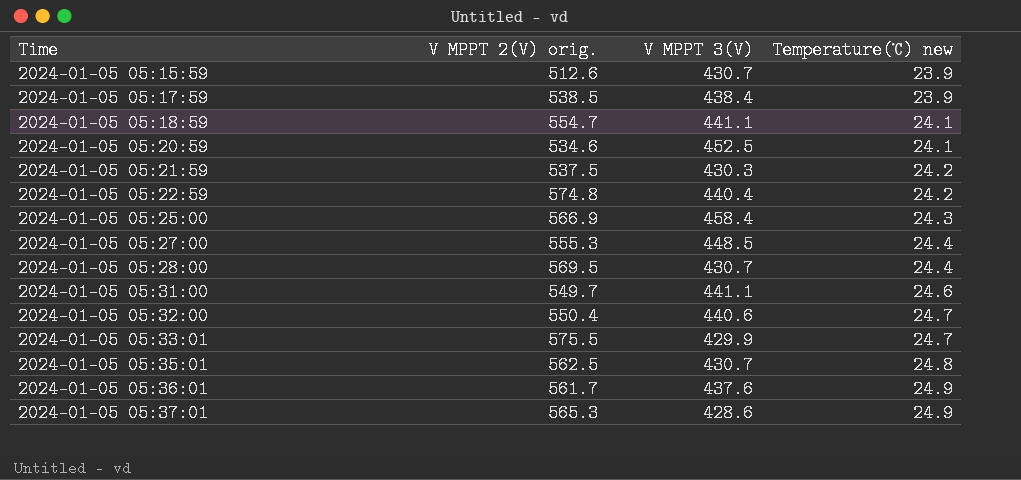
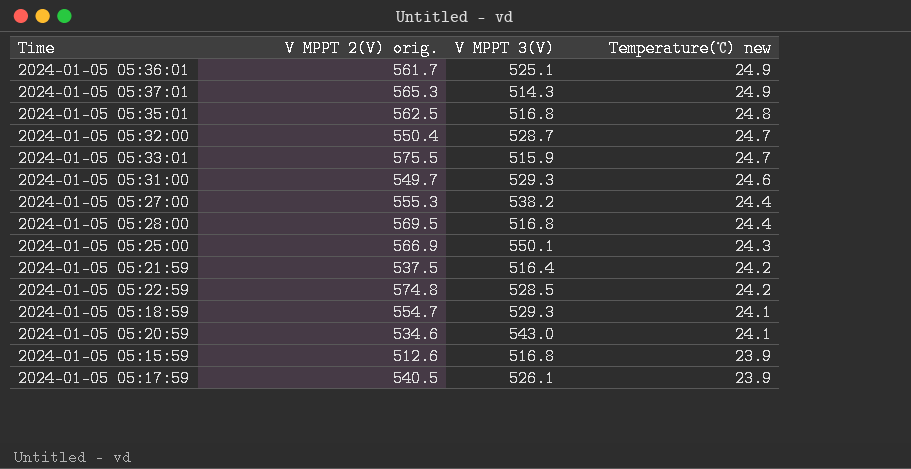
row order: Time ascending -> Temperature(℃) new descending
2024-01-05 05:36:01 | V MPPT 3(V): 437.6 -> 525.1
2024-01-05 05:37:01 | V MPPT 3(V): 428.6 -> 514.3
2024-01-05 05:35:01 | V MPPT 3(V): 430.7 -> 516.8
2024-01-05 05:32:00 | V MPPT 3(V): 440.6 -> 528.7
2024-01-05 05:33:01 | V MPPT 3(V): 429.9 -> 515.9
2024-01-05 05:31:00 | V MPPT 3(V): 441.1 -> 529.3
2024-01-05 05:27:00 | V MPPT 3(V): 448.5 -> 538.2
2024-01-05 05:28:00 | V MPPT 3(V): 430.7 -> 516.8
2024-01-05 05:25:00 | V MPPT 3(V): 458.4 -> 550.1
2024-01-05 05:21:59 | V MPPT 3(V): 430.3 -> 516.4
2024-01-05 05:22:59 | V MPPT 3(V): 440.4 -> 528.5
2024-01-05 05:18:59 | V MPPT 3(V): 441.1 -> 529.3
2024-01-05 05:20:59 | V MPPT 3(V): 452.5 -> 543.0
2024-01-05 05:15:59 | V MPPT 3(V): 430.7 -> 516.8
2024-01-05 05:17:59 | V MPPT 2(V) orig.: 538.5 -> 540.5
2024-01-05 05:17:59 | V MPPT 3(V): 438.4 -> 526.1

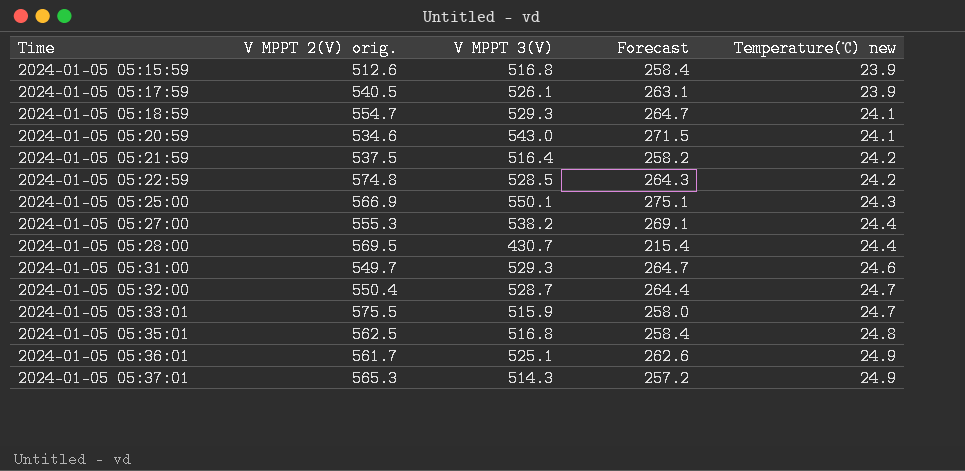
row order: Temperature(℃) new descending -> Time ascending
column Forecast | formula: none -> [V MPPT 3(V)] * 0.5
2024-01-05 05:28:00 | V MPPT 3(V): 516.8 -> 430.7

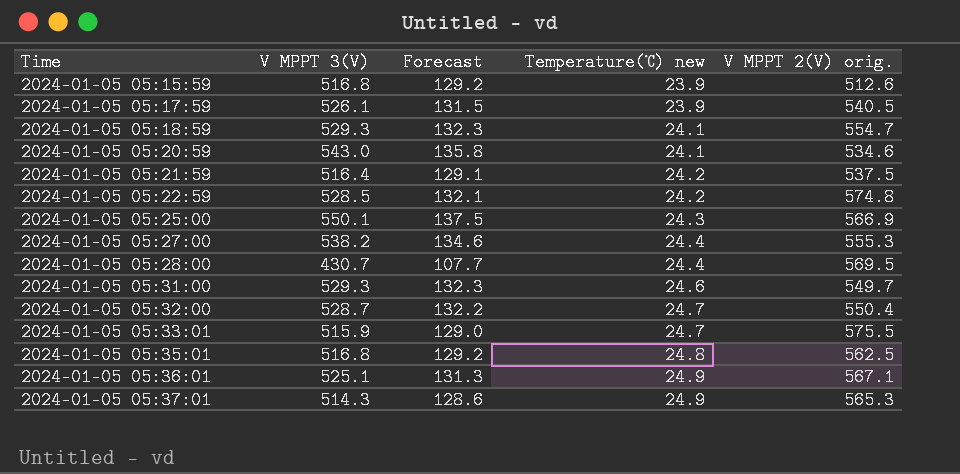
column Forecast | formula: [V MPPT 3(V)] * 0.5 -> [V MPPT 3(V)] * 0.25
column V MPPT 2(V) orig. | position: 2 -> 5
2024-01-05 05:36:01 | V MPPT 2(V) orig.: 561.7 -> 567.1

